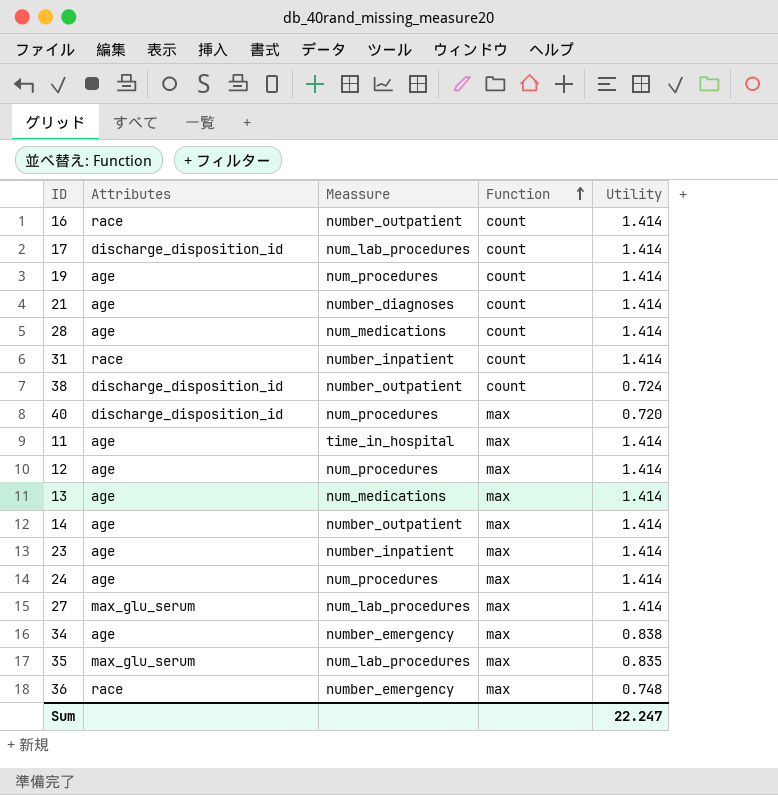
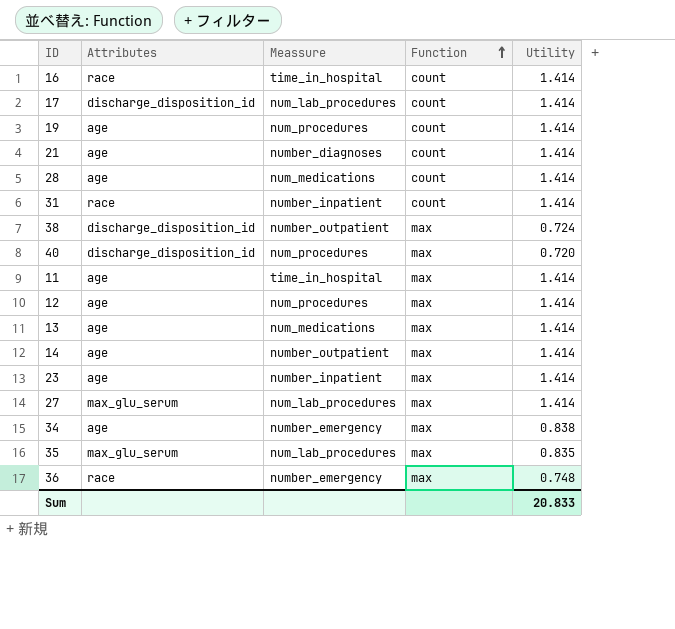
row 24: age | num_procedures | max | 1.414 -> none
16 | Meassure: number_outpatient -> time_in_hospital
38 | Function: count -> max
Sum | Utility: 22.247 -> 20.833

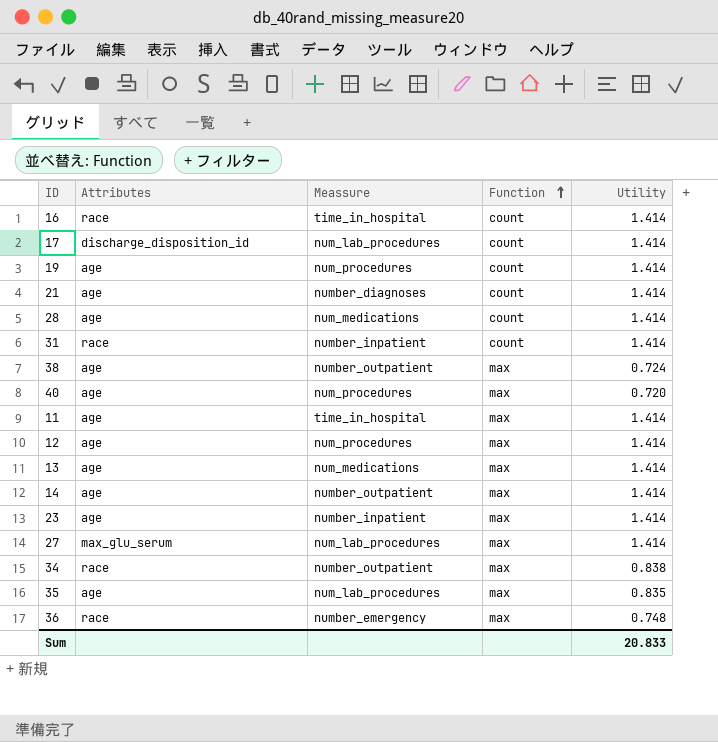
38 | Attributes: discharge_disposition_id -> age
40 | Attributes: discharge_disposition_id -> age
34 | Attributes: age -> race
34 | Meassure: number_emergency -> number_outpatient
35 | Attributes: max_glu_serum -> age

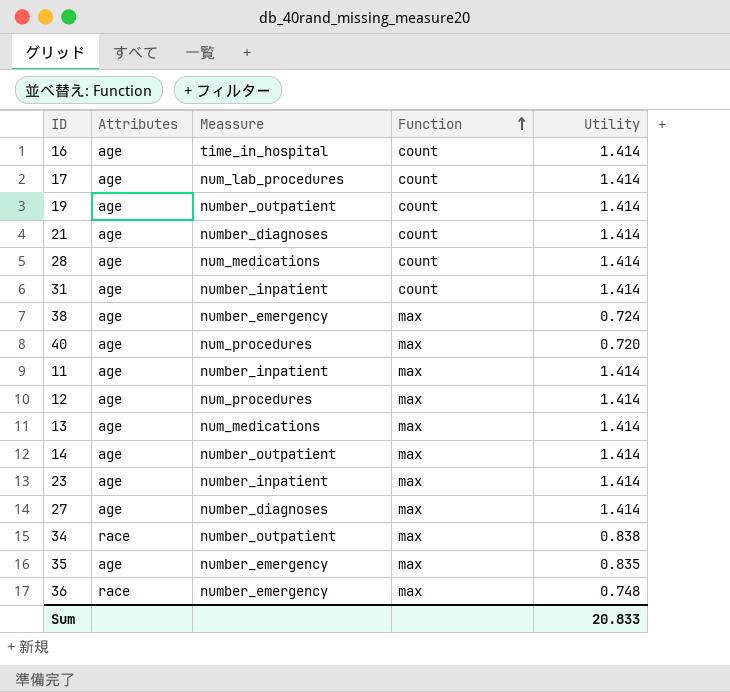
16 | Attributes: race -> age
17 | Attributes: discharge_disposition_id -> age
19 | Meassure: num_procedures -> number_outpatient
31 | Attributes: race -> age
38 | Meassure: number_outpatient -> number_emergency
11 | Meassure: time_in_hospital -> number_inpatient
27 | Attributes: max_glu_serum -> age
27 | Meassure: num_lab_procedures -> number_diagnoses
35 | Meassure: num_lab_procedures -> number_emergency

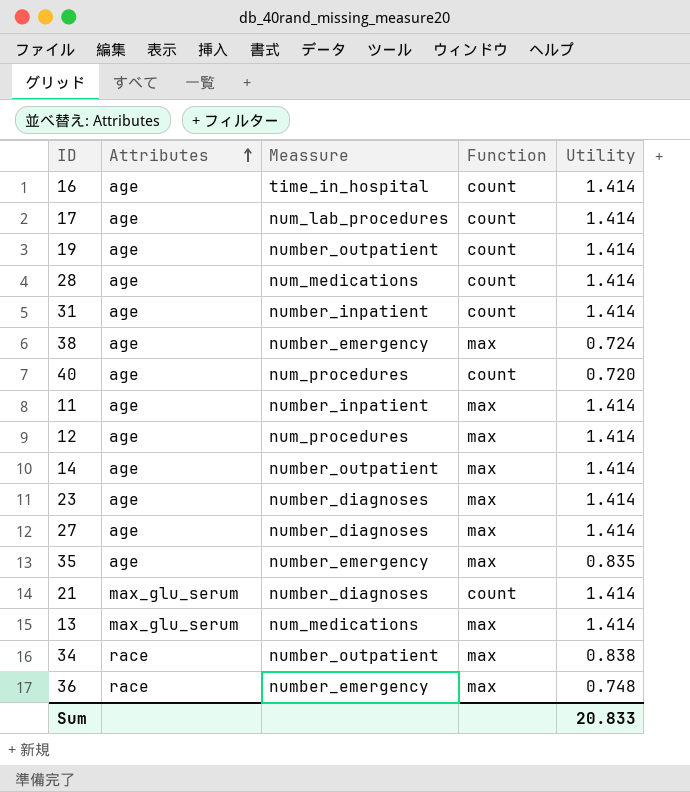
row order: Function ascending -> Attributes ascending
40 | Function: max -> count
23 | Meassure: number_inpatient -> number_diagnoses
21 | Attributes: age -> max_glu_serum
13 | Attributes: age -> max_glu_serum

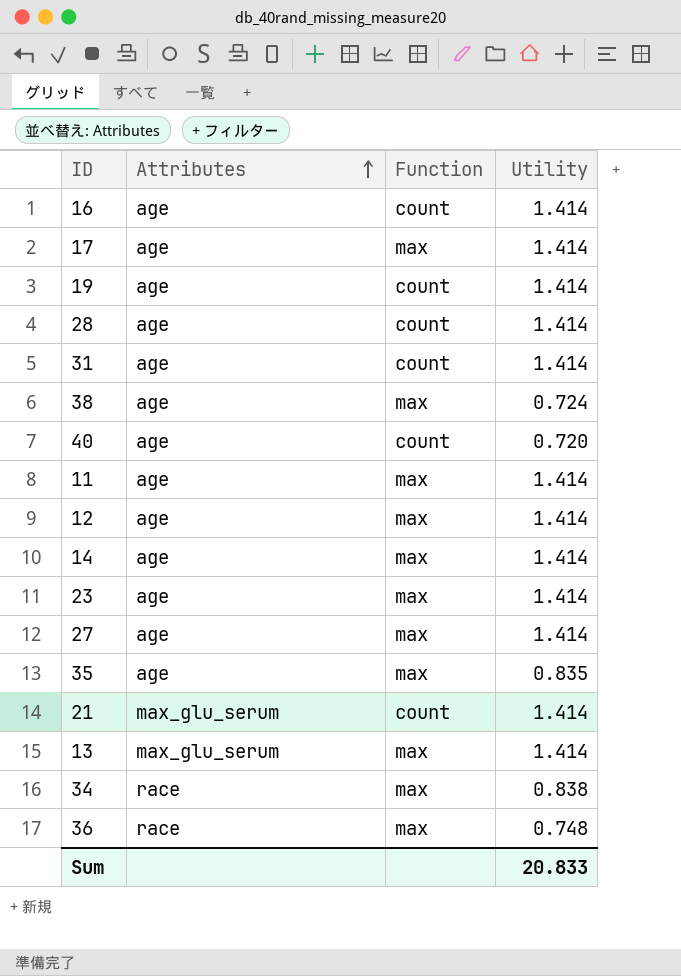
column Meassure | position: 3 -> none
17 | Function: count -> max

